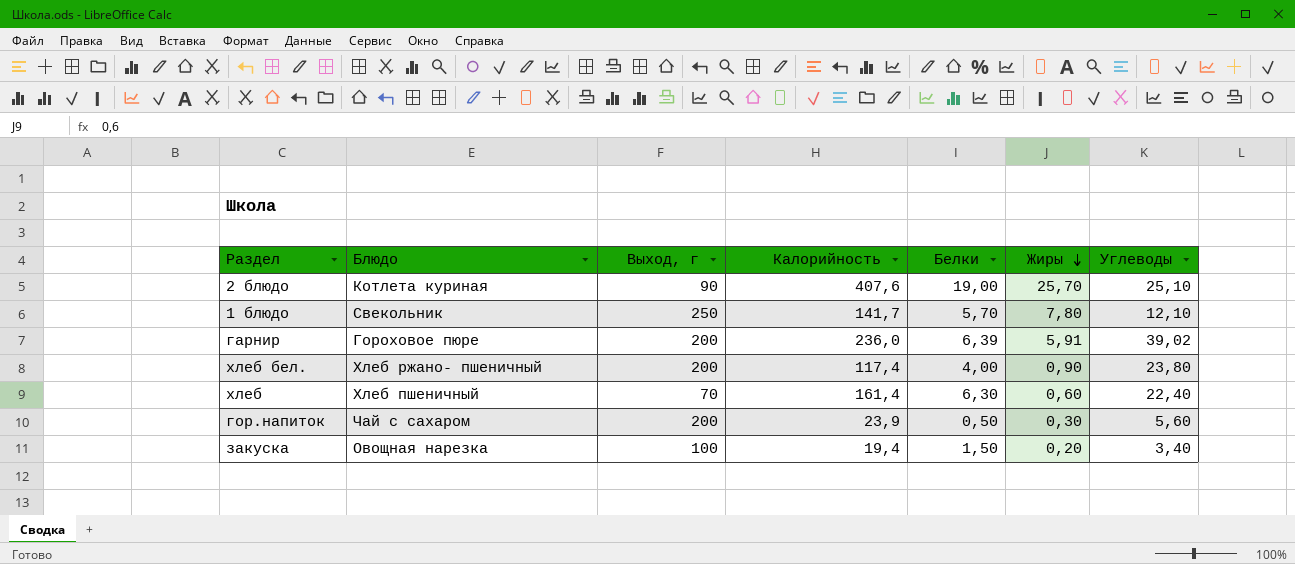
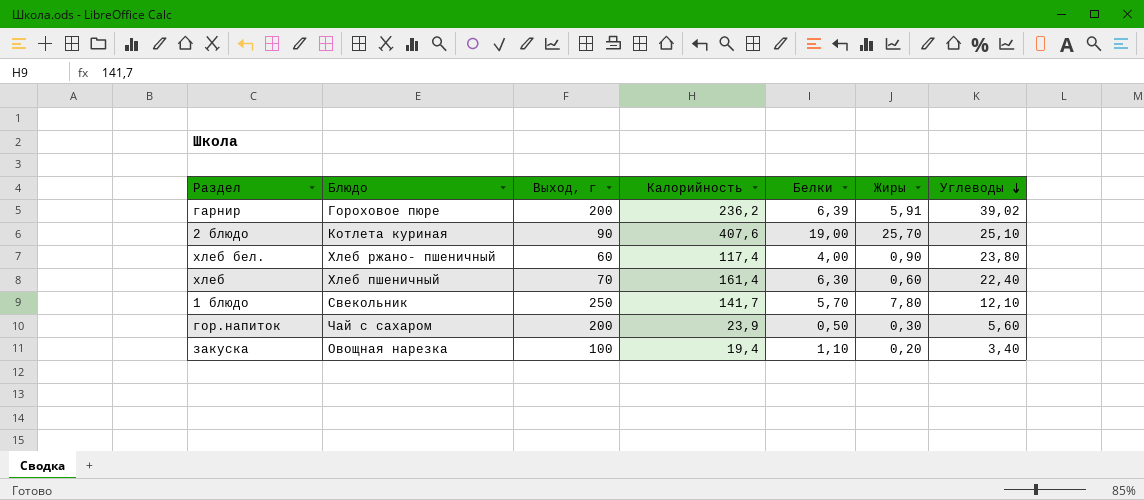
row order: Жиры descending -> Углеводы descending
гарнир | Калорийность: 236,0 -> 236,2
хлеб бел. | Выход, г: 200 -> 60
закуска | Белки: 1,50 -> 1,10

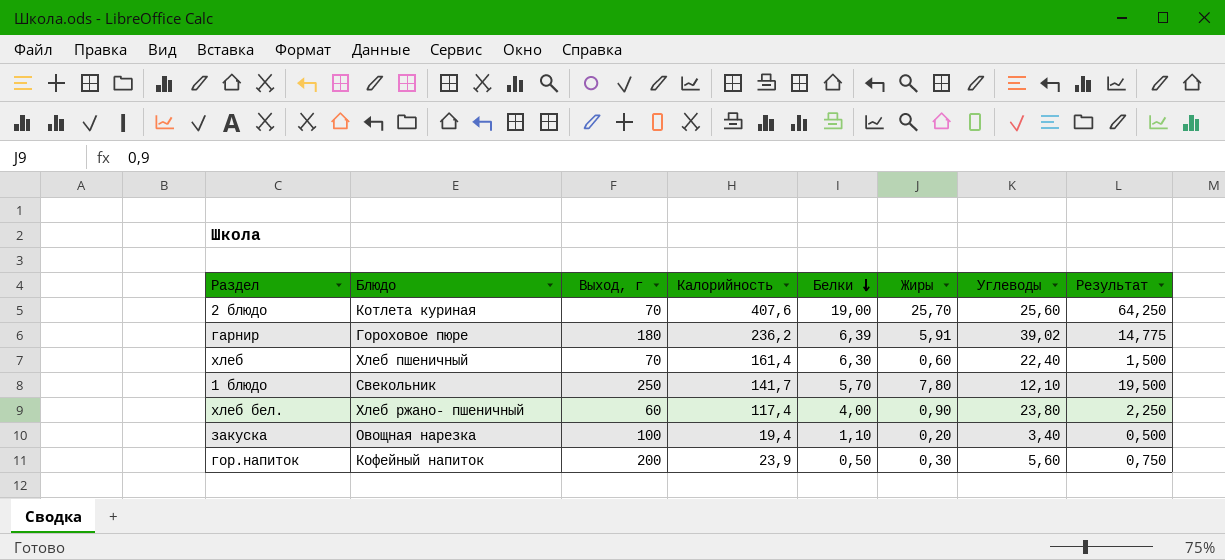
row order: Углеводы descending -> Белки descending
column Результат | formula: none -> [Жиры] * 2,5
2 блюдо | Выход, г: 90 -> 70
2 блюдо | Углеводы: 25,10 -> 25,60
гарнир | Выход, г: 200 -> 180
гор.напиток | Блюдо: Чай с сахаром -> Кофейный напиток

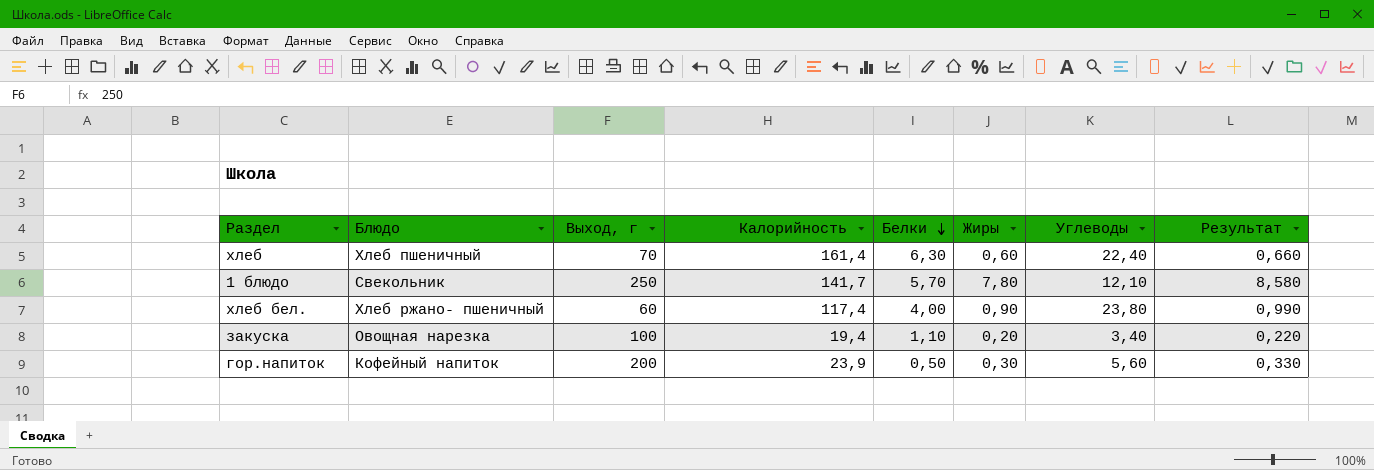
column Результат | formula: [Жиры] * 2,5 -> [Жиры] * 1,1
row 2 блюдо: Котлета куриная | 70 | 407,6 | 19,00 | 25,70 | 25,60 | 64,250 -> none
row гарнир: Гороховое пюре | 180 | 236,2 | 6,39 | 5,91 | 39,02 | 14,775 -> none

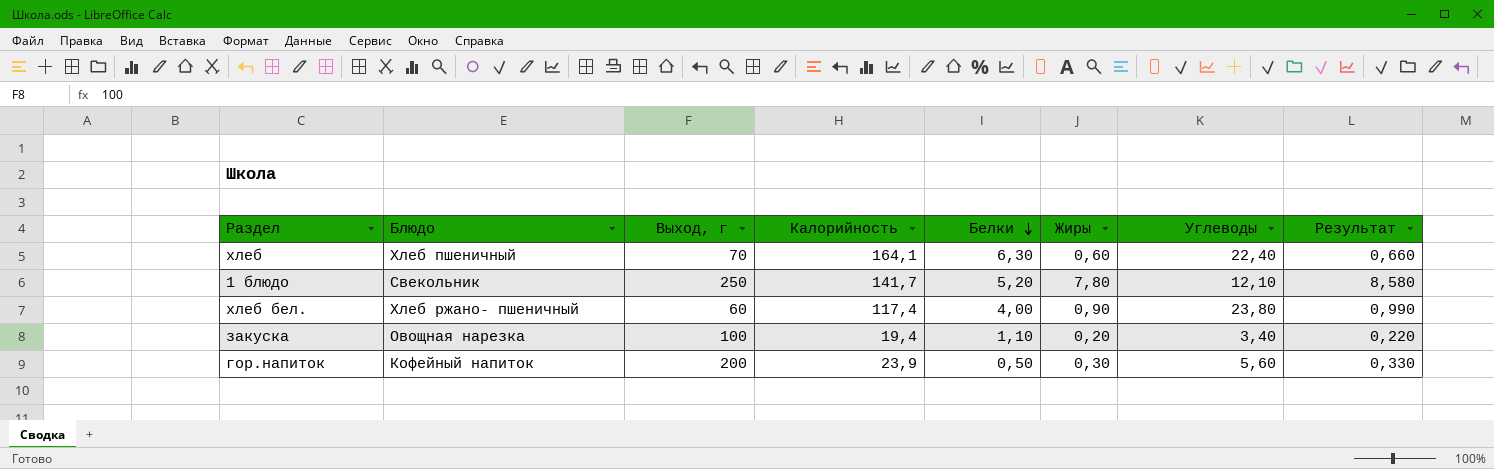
хлеб | Калорийность: 161,4 -> 164,1
1 блюдо | Белки: 5,70 -> 5,20

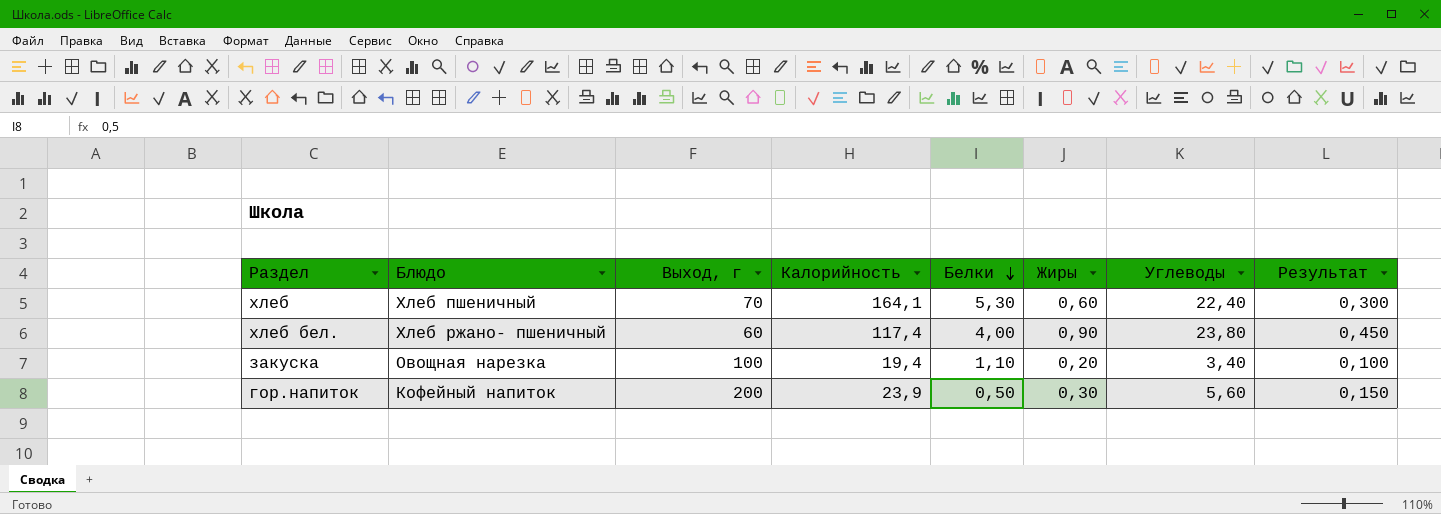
column Результат | formula: [Жиры] * 1,1 -> [Жиры] * 0,5
row 1 блюдо: Свекольник | 250 | 141,7 | 5,20 | 7,80 | 12,10 | 8,580 -> none
хлеб | Белки: 6,30 -> 5,30

